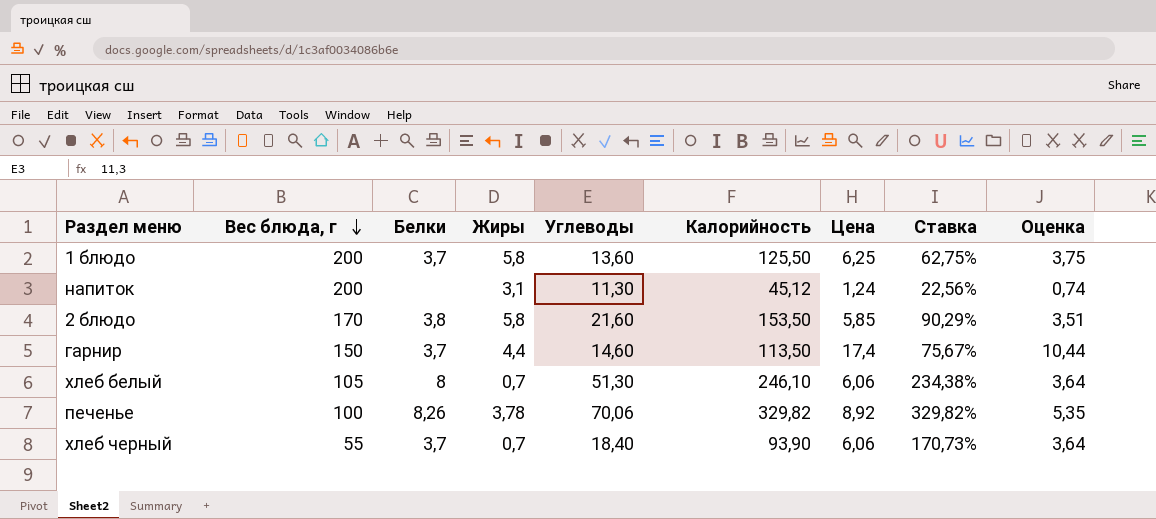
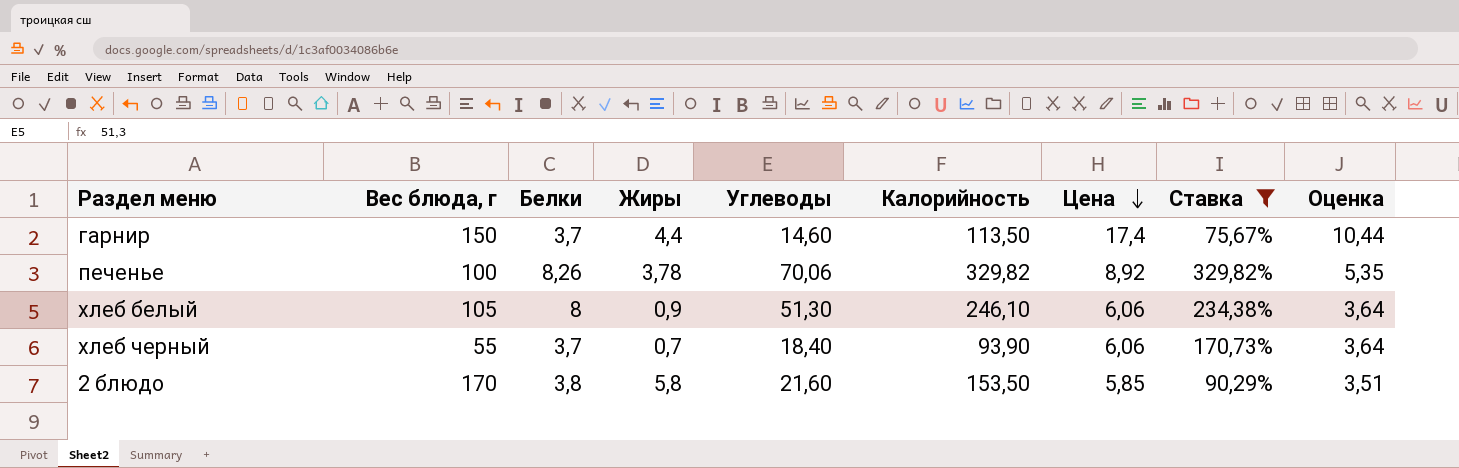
filter: none -> Ставка >= 75,67%
row order: Вес блюда, г descending -> Цена descending
хлеб белый | Жиры: 0,7 -> 0,9

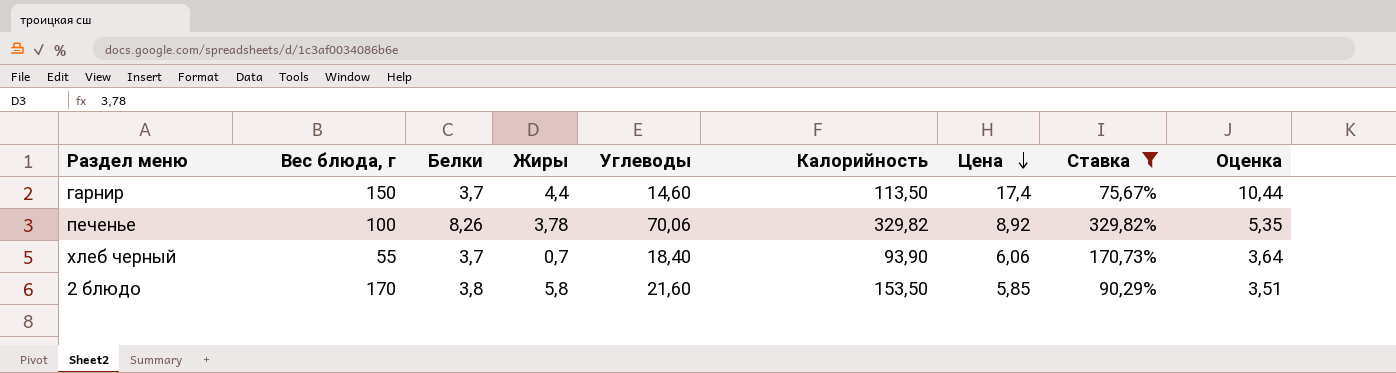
row хлеб белый: 105 | 8 | 0,9 | 51,30 | 246,10 | 6,06 | 234,38% | 3,64 -> none

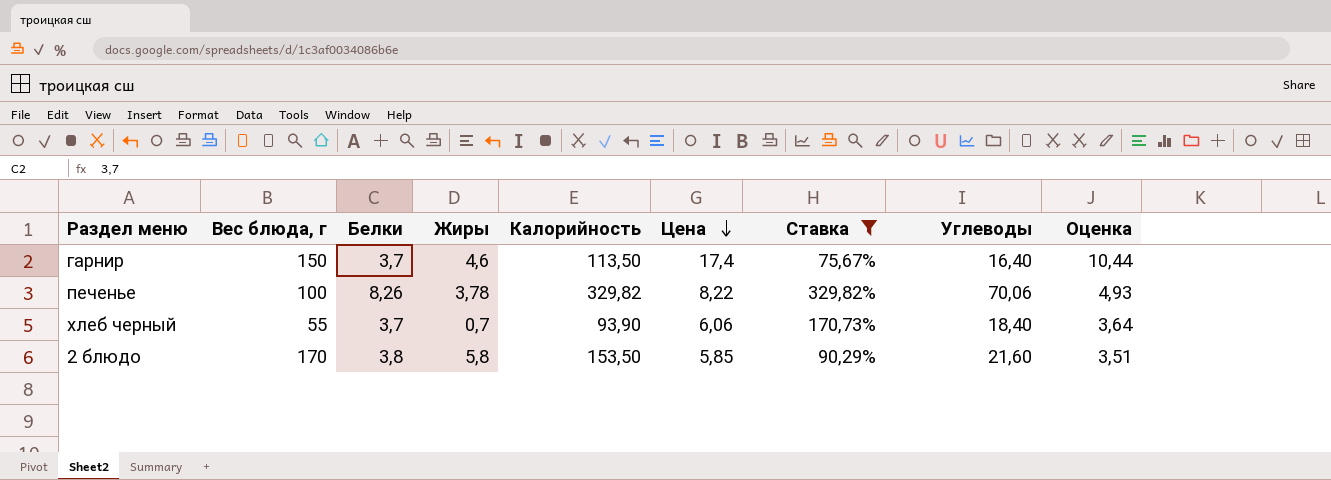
column Углеводы | position: 5 -> 8
гарнир | Жиры: 4,4 -> 4,6
гарнир | Углеводы: 14,60 -> 16,40
печенье | Цена: 8,92 -> 8,22
печенье | Оценка: 5,35 -> 4,93

